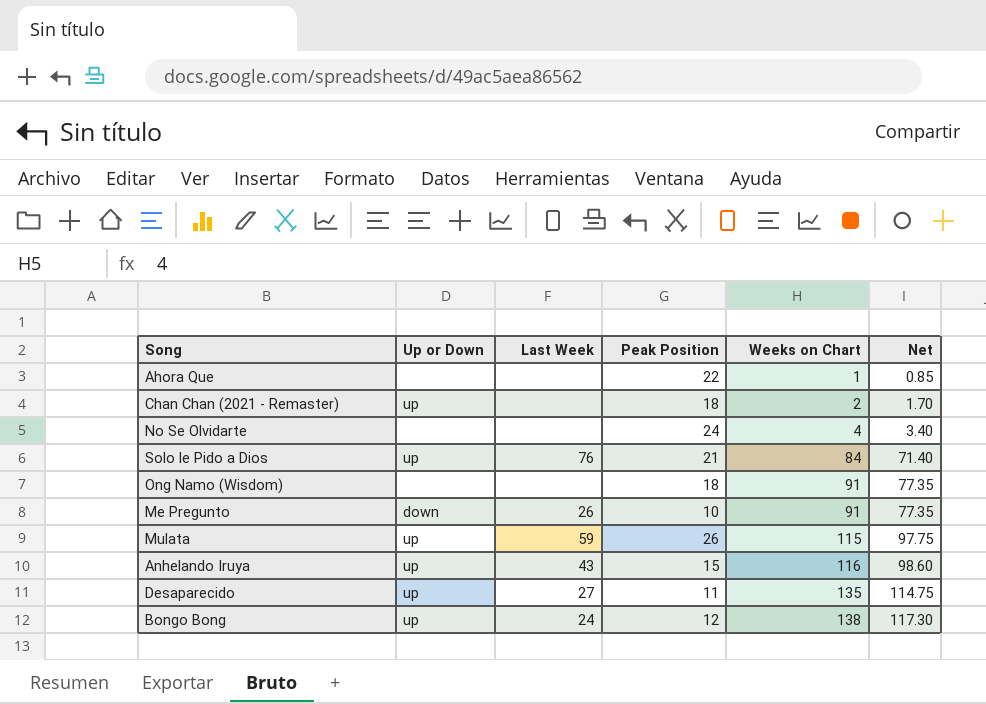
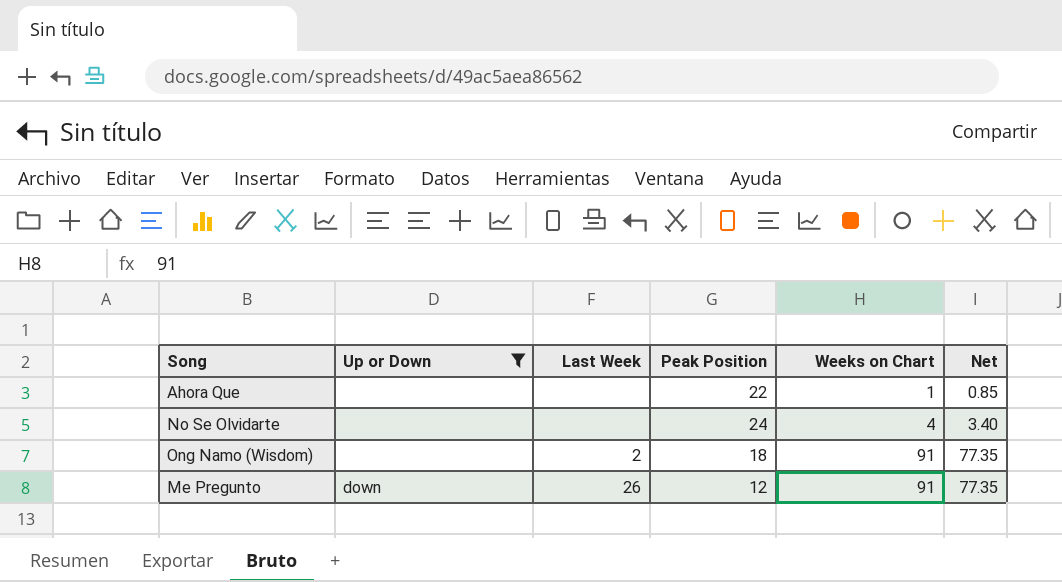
filter: none -> Up or Down != up
Ong Namo (Wisdom) | Last Week: none -> 2
Me Pregunto | Peak Position: 10 -> 12

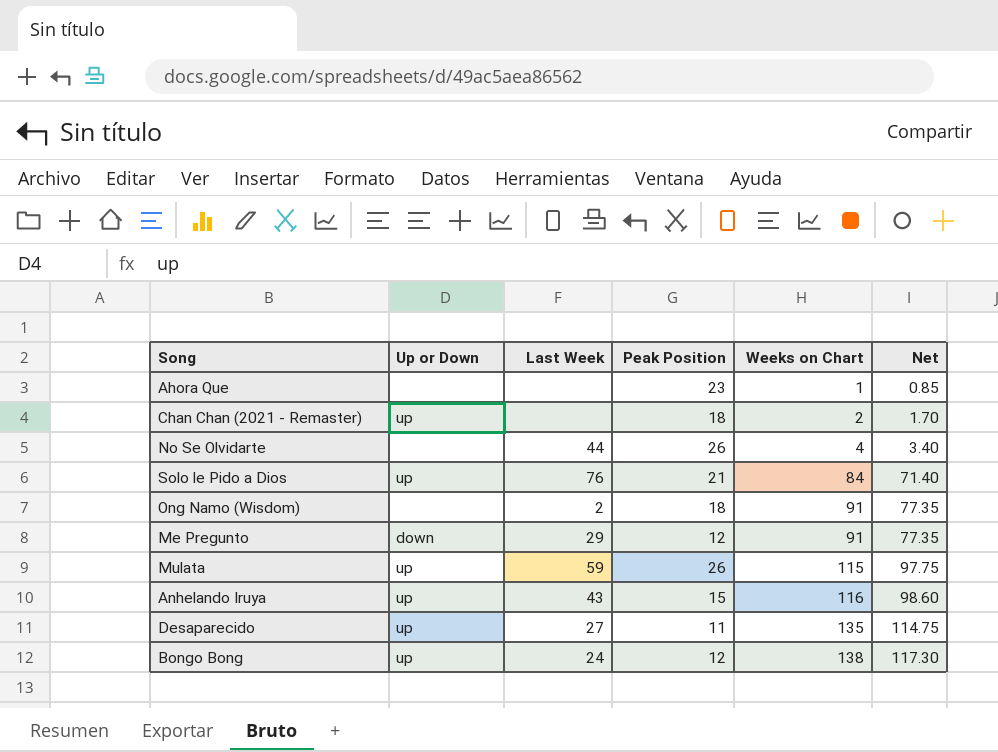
filter: Up or Down != up -> none
Ahora Que | Peak Position: 22 -> 23
No Se Olvidarte | Last Week: none -> 44
No Se Olvidarte | Peak Position: 24 -> 26
Me Pregunto | Last Week: 26 -> 29

